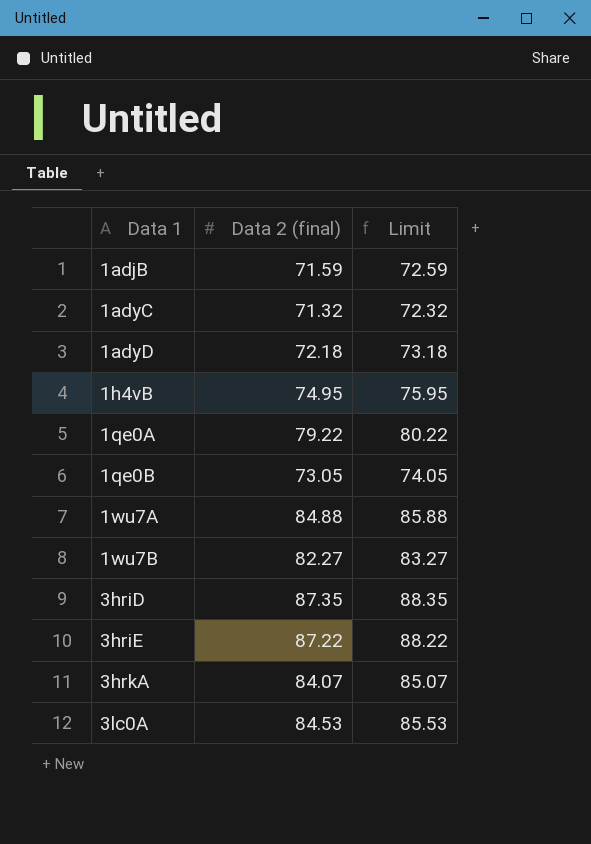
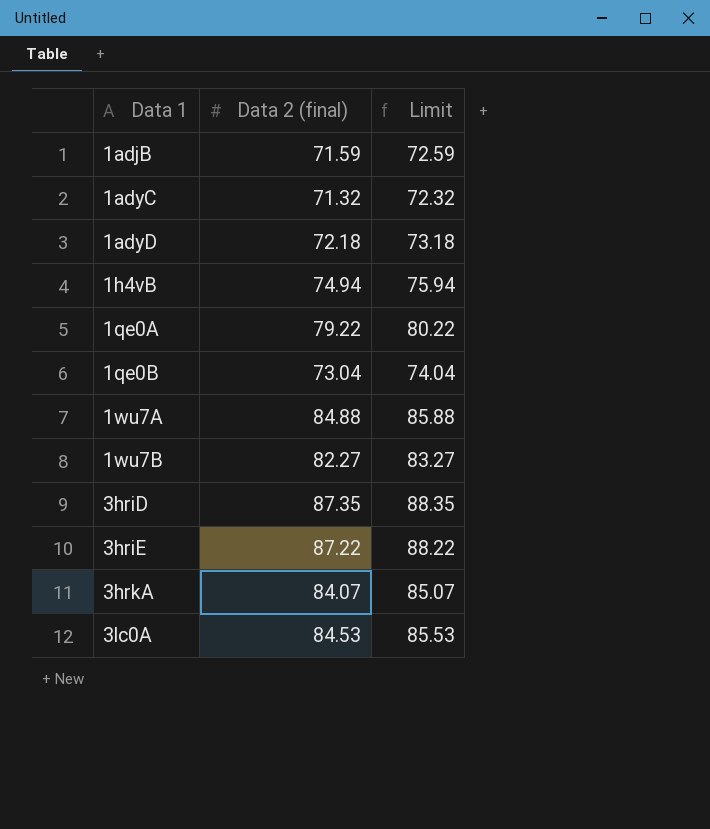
1h4vB | Data 2 (final): 74.95 -> 74.94
1h4vB | Limit: 75.95 -> 75.94
1qe0B | Data 2 (final): 73.05 -> 73.04
1qe0B | Limit: 74.05 -> 74.04

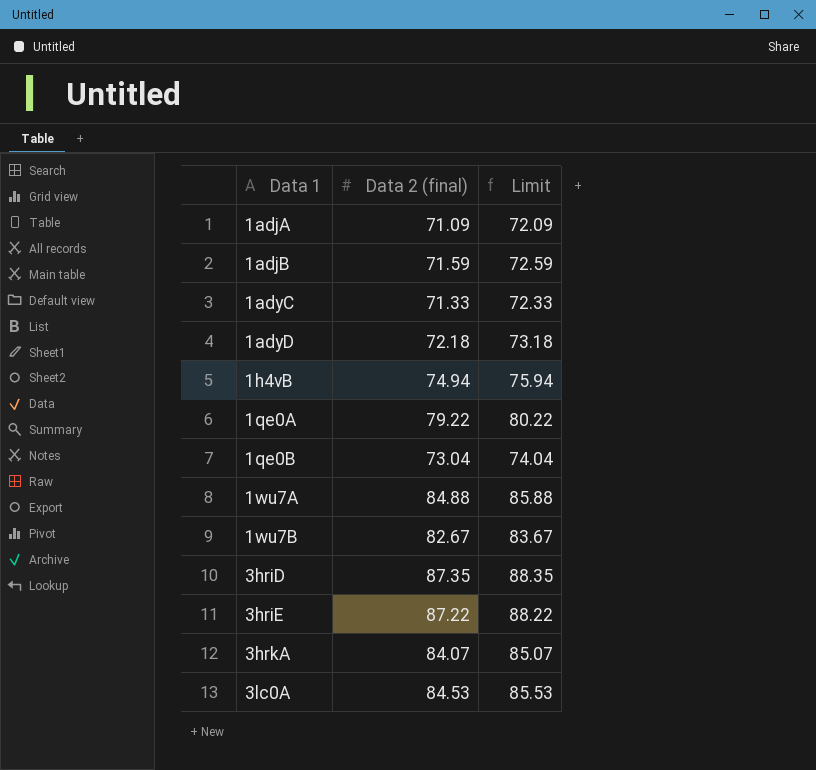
row 1adjA: none -> 71.09 | 72.09
1adyC | Data 2 (final): 71.32 -> 71.33
1adyC | Limit: 72.32 -> 72.33
1wu7B | Data 2 (final): 82.27 -> 82.67
1wu7B | Limit: 83.27 -> 83.67

